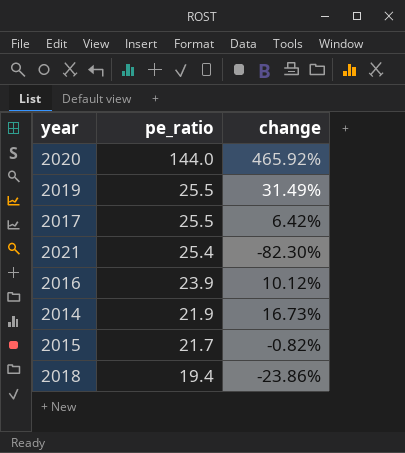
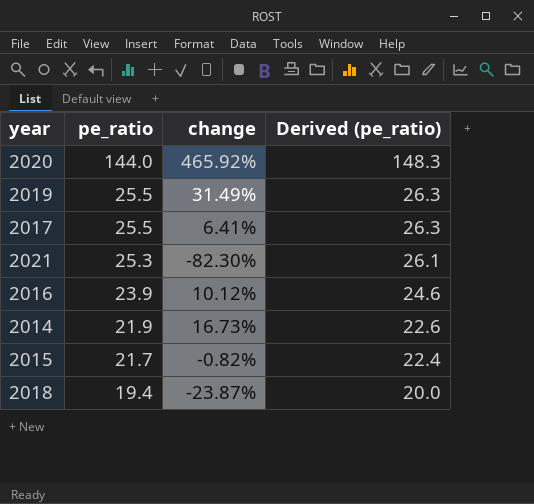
column Derived (pe_ratio) | formula: none -> [pe_ratio] * 1.03
2017 | change: 6.42% -> 6.41%
2021 | pe_ratio: 25.4 -> 25.3
2018 | change: -23.86% -> -23.87%

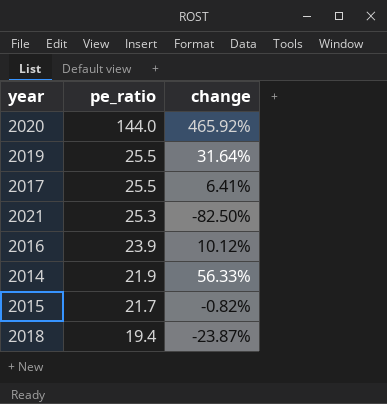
column Derived (pe_ratio) | formula: [pe_ratio] * 1.03 -> none
2019 | change: 31.49% -> 31.64%
2021 | change: -82.30% -> -82.50%
2014 | change: 16.73% -> 56.33%

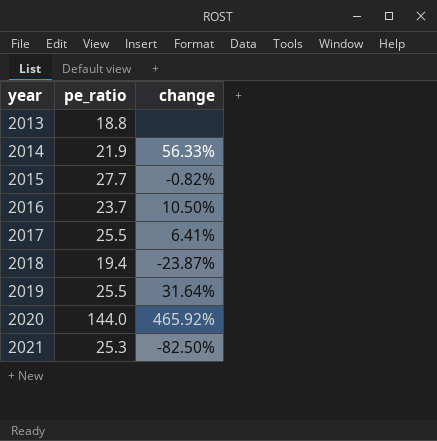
row order: pe_ratio descending -> year ascending
row 2013: none -> 18.8 | none
2015 | pe_ratio: 21.7 -> 27.7
2016 | pe_ratio: 23.9 -> 23.7
2016 | change: 10.12% -> 10.50%

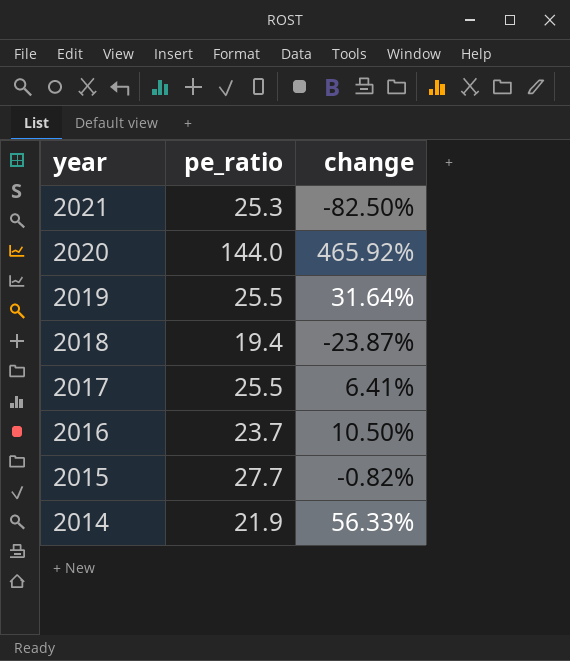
row order: year ascending -> year descending
row 2013: 18.8 | none -> none

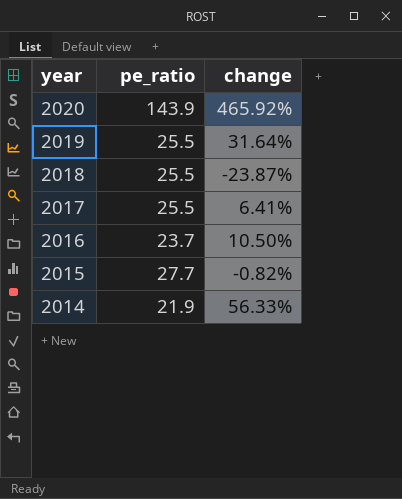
row 2021: 25.3 | -82.50% -> none
2020 | pe_ratio: 144.0 -> 143.9
2018 | pe_ratio: 19.4 -> 25.5

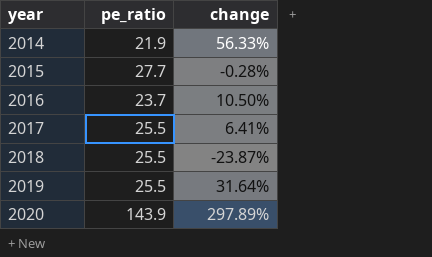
row order: year descending -> year ascending
2015 | change: -0.82% -> -0.28%
2020 | change: 465.92% -> 297.89%

